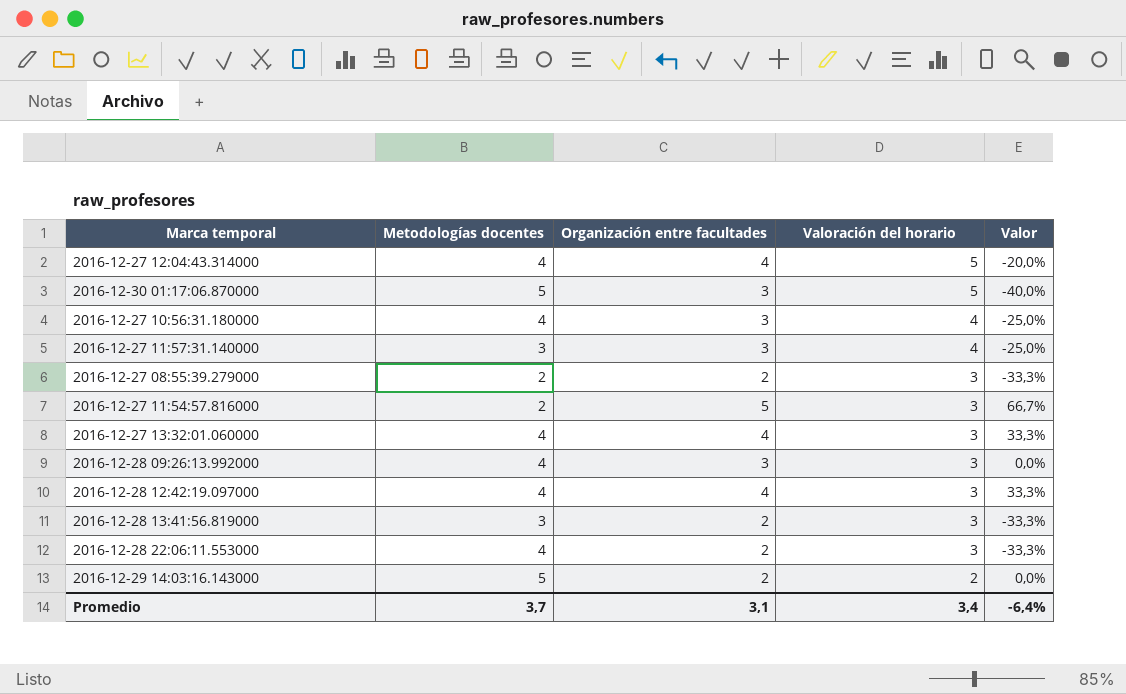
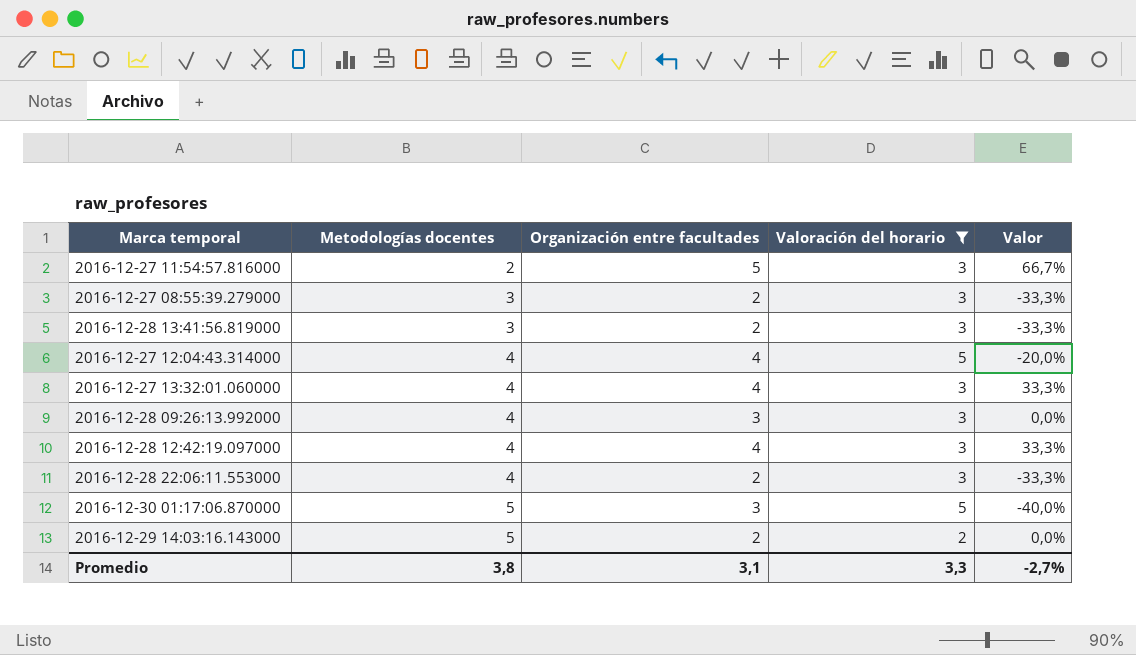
filter: none -> Valoración del horario != 4
row order: Valoración del horario descending -> Metodologías docentes ascending
2016-12-27 08:55:39.279000 | Metodologías docentes: 2 -> 3
Promedio | Metodologías docentes: 3,7 -> 3,8
Promedio | Valoración del horario: 3,4 -> 3,3
Promedio | Valor: -6,4% -> -2,7%

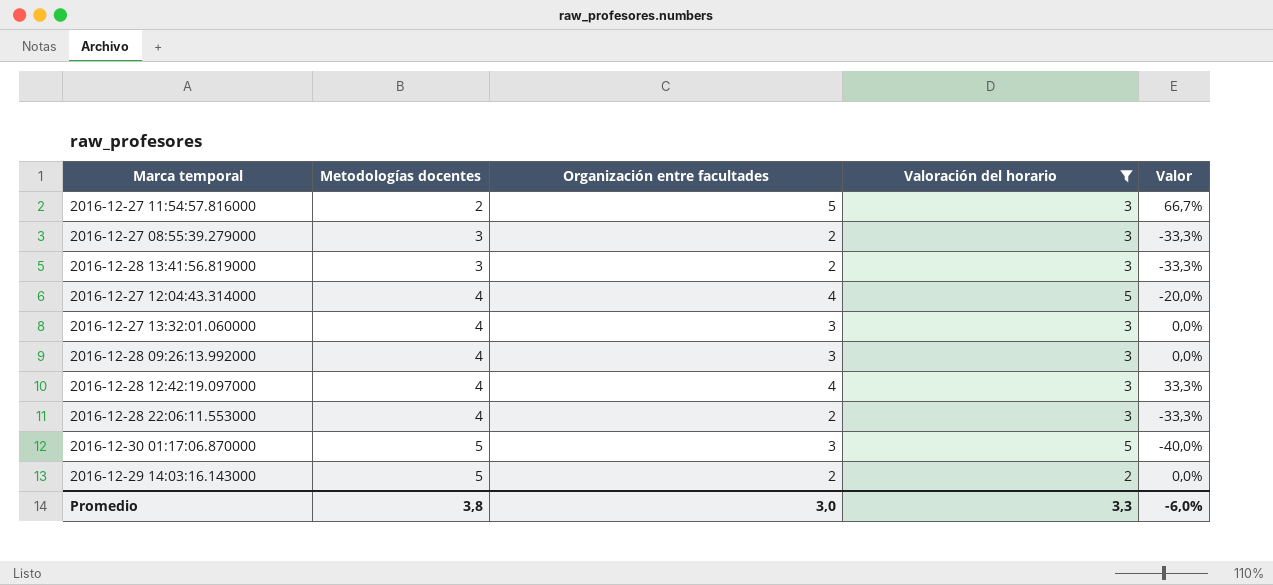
2016-12-27 13:32:01.060000 | Organización entre facultades: 4 -> 3
2016-12-27 13:32:01.060000 | Valor: 33,3% -> 0,0%
Promedio | Organización entre facultades: 3,1 -> 3,0
Promedio | Valor: -2,7% -> -6,0%

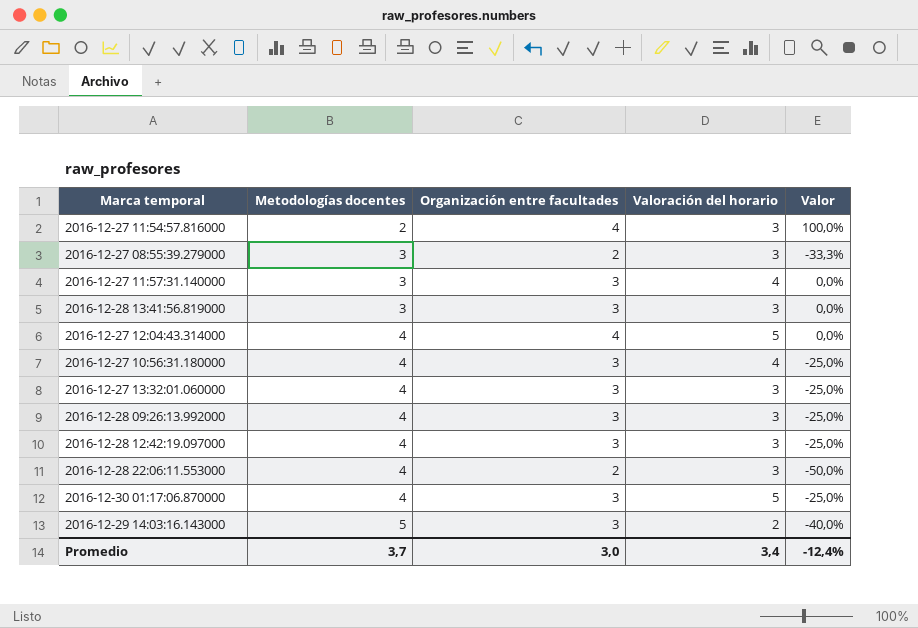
filter: Valoración del horario != 4 -> none
column Valor | formula: ([Organización entre facultades] - [Valoración del horario]) / [Valoración del horario] -> ([Organización entre facultades] - [Metodologías docentes]) / [Metodologías docentes]
2016-12-27 11:54:57.816000 | Organización entre facultades: 5 -> 4
2016-12-28 13:41:56.819000 | Organización entre facultades: 2 -> 3
2016-12-28 12:42:19.097000 | Organización entre facultades: 4 -> 3
2016-12-30 01:17:06.870000 | Metodologías docentes: 5 -> 4
2016-12-29 14:03:16.143000 | Organización entre facultades: 2 -> 3
Promedio | Metodologías docentes: 3,8 -> 3,7
Promedio | Valoración del horario: 3,3 -> 3,4
Promedio | Valor: -6,0% -> -12,4%

